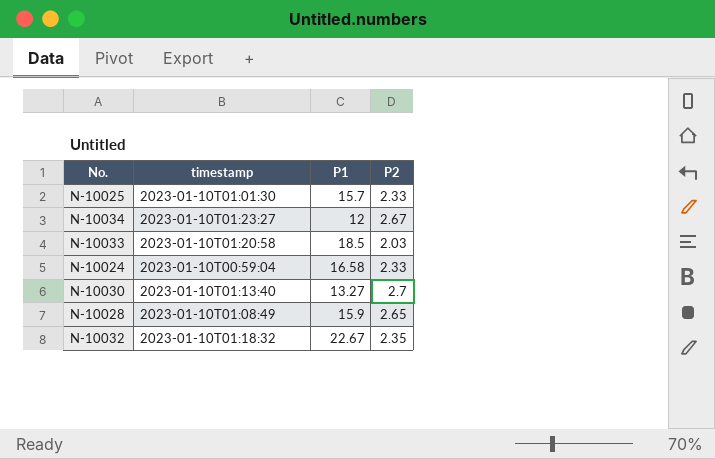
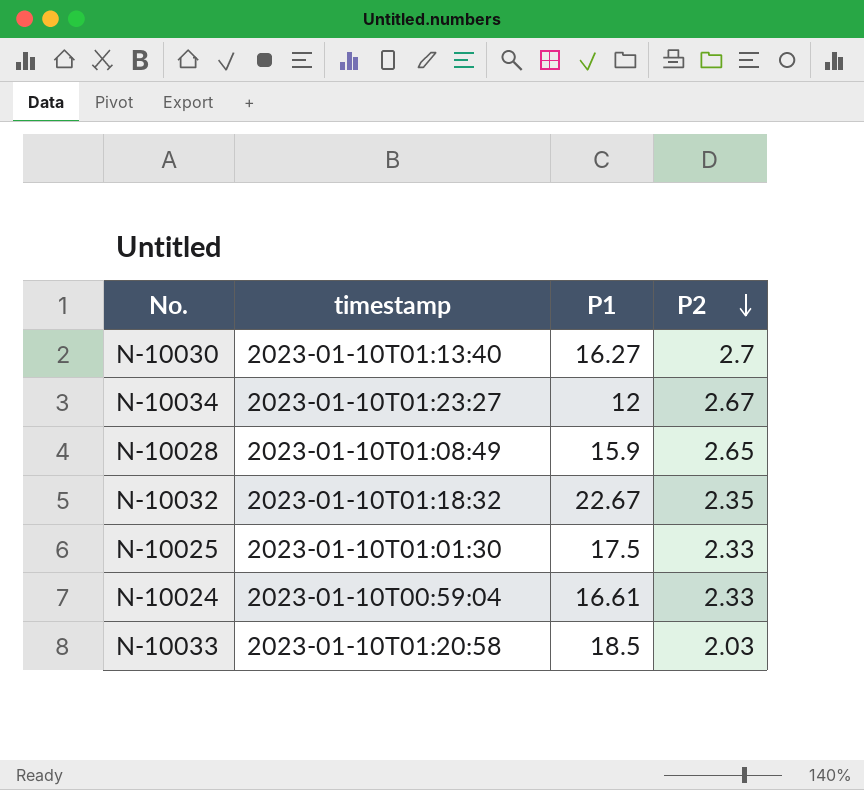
row order: none -> P2 descending
N-10030 | P1: 13.27 -> 16.27
N-10025 | P1: 15.7 -> 17.5
N-10024 | P1: 16.58 -> 16.61

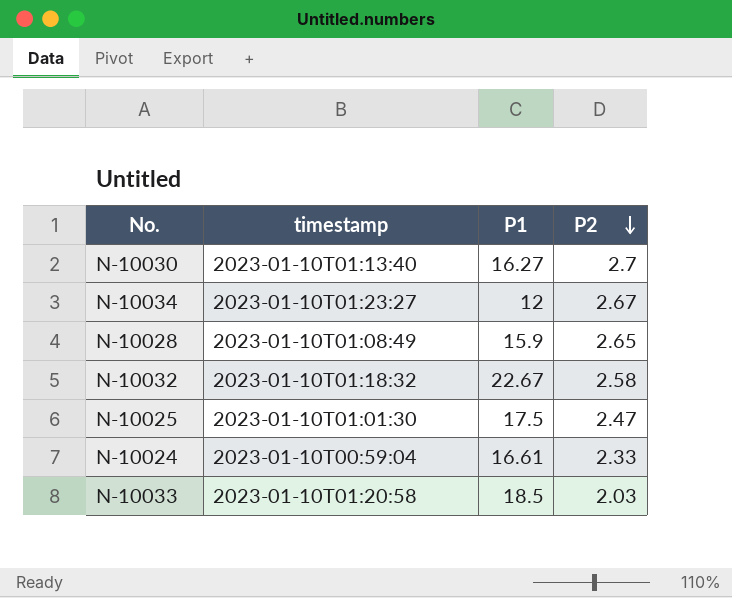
N-10032 | P2: 2.35 -> 2.58
N-10025 | P2: 2.33 -> 2.47

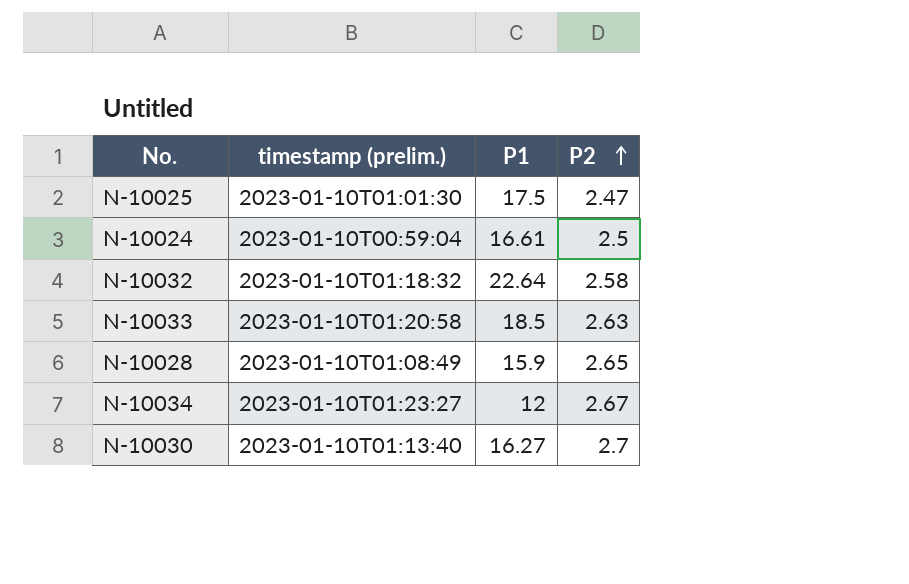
row order: P2 descending -> P2 ascending
column name: timestamp -> timestamp (prelim.)
N-10024 | P2: 2.33 -> 2.5
N-10032 | P1: 22.67 -> 22.64
N-10033 | P2: 2.03 -> 2.63

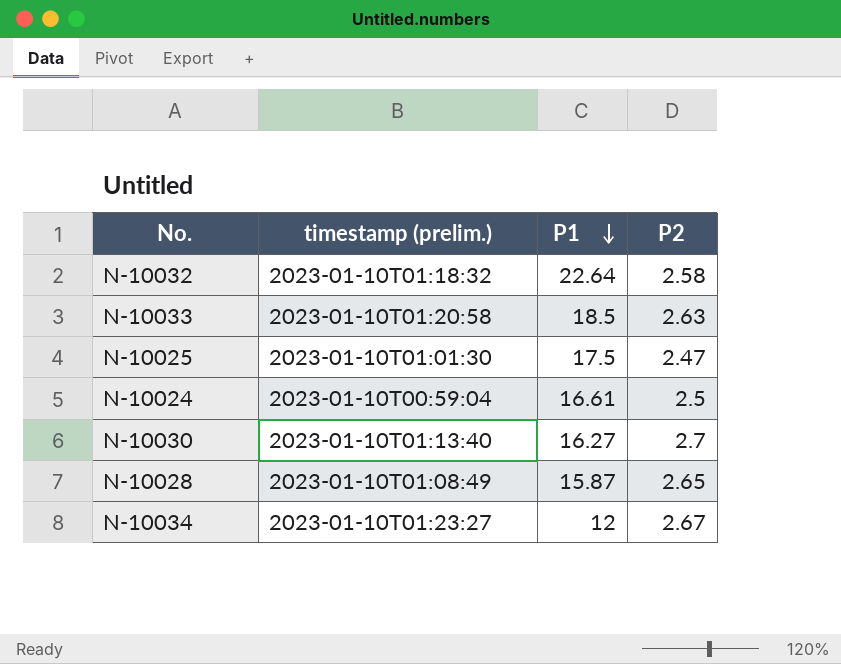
row order: P2 ascending -> P1 descending
N-10028 | P1: 15.9 -> 15.87

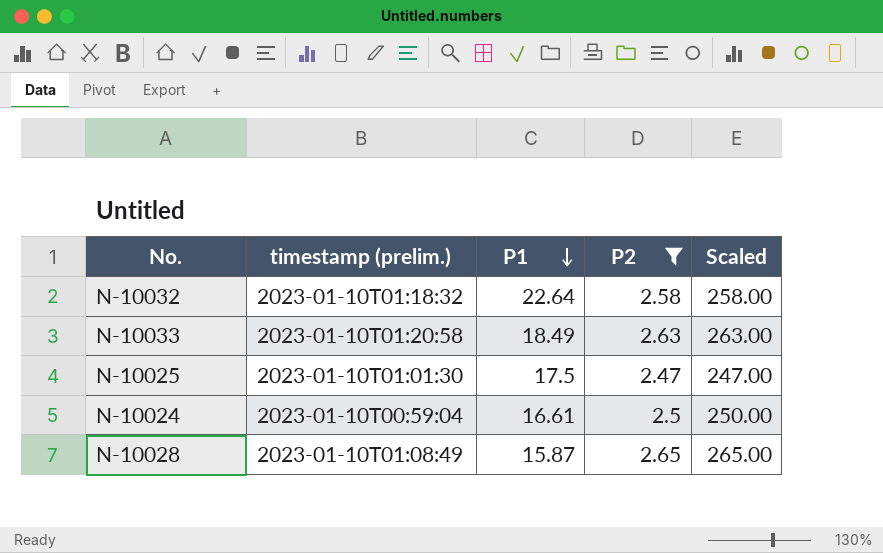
filter: none -> P2 <= 2.65
column Scaled | formula: none -> [P2] * 100
N-10033 | P1: 18.5 -> 18.49

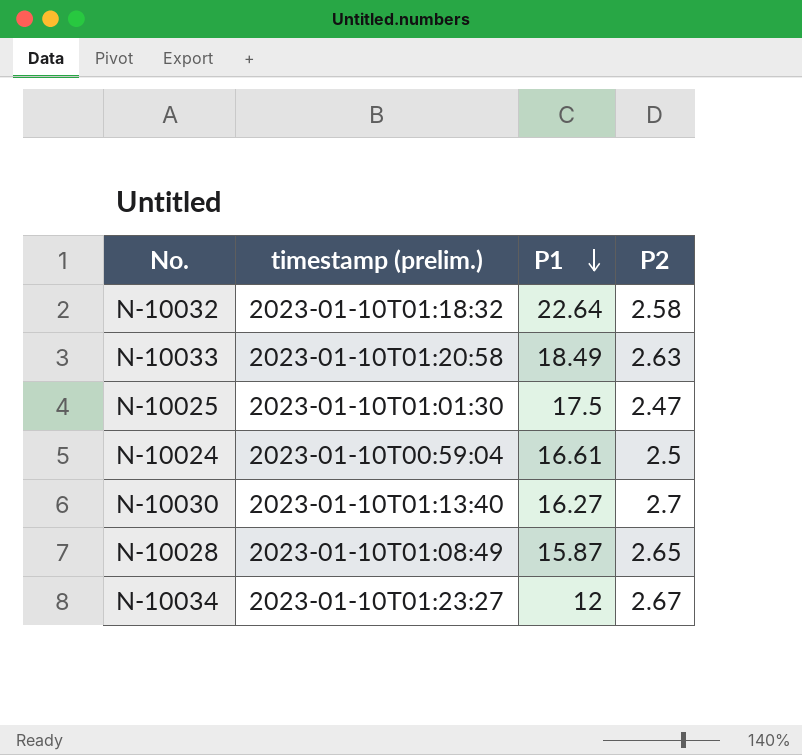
filter: P2 <= 2.65 -> none
column Scaled | formula: [P2] * 100 -> none

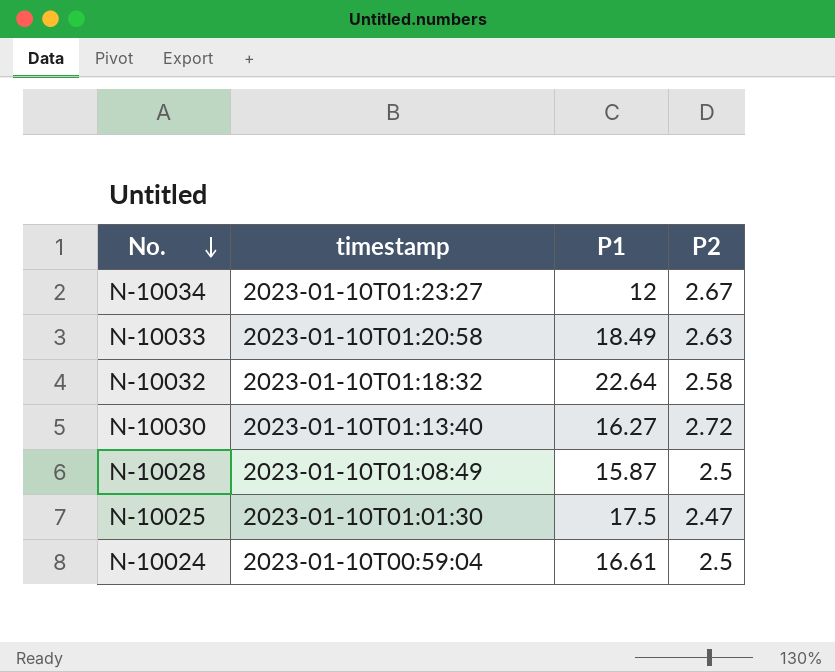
row order: P1 descending -> No. descending
column name: timestamp (prelim.) -> timestamp
N-10030 | P2: 2.7 -> 2.72
N-10028 | P2: 2.65 -> 2.5

